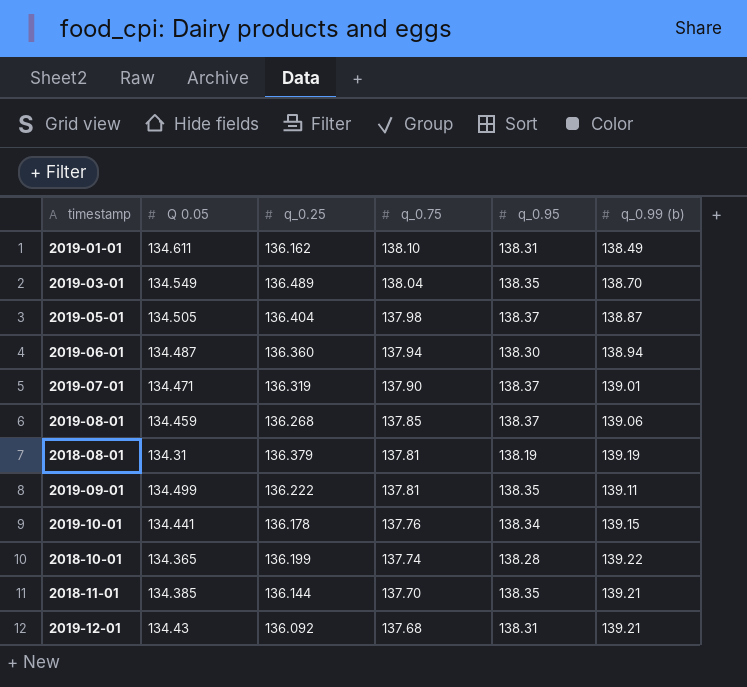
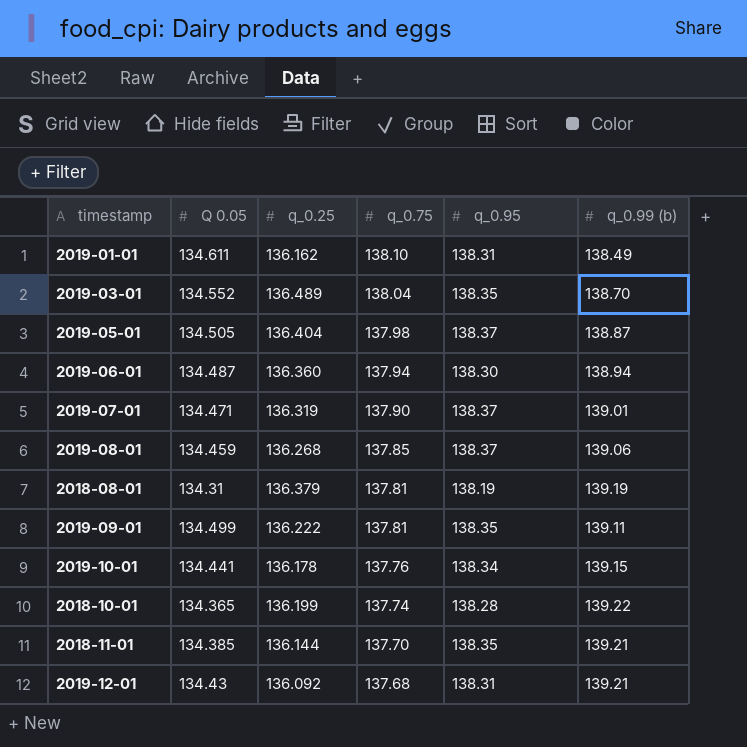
2019-03-01 | Q 0.05: 134.549 -> 134.552

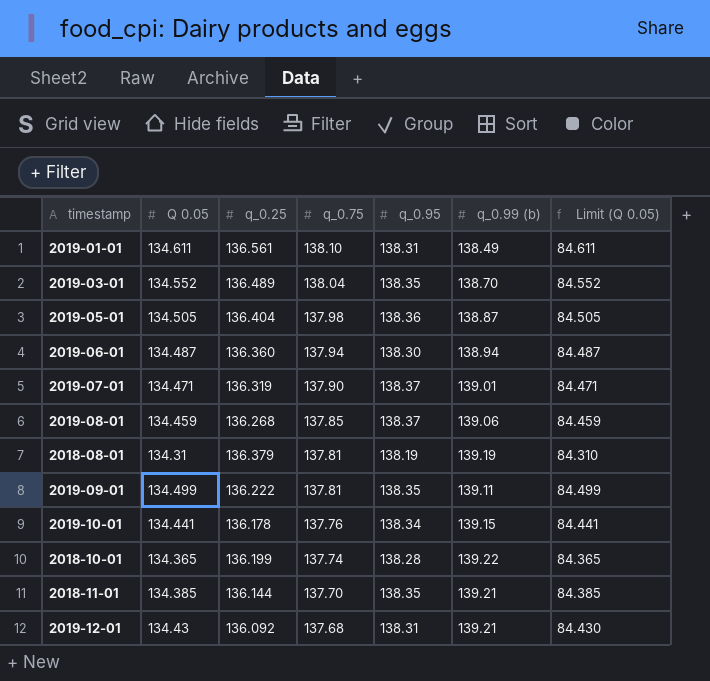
column Limit (Q 0.05) | formula: none -> [Q 0.05] - 50
2019-01-01 | q_0.25: 136.162 -> 136.561
2019-05-01 | q_0.95: 138.37 -> 138.36

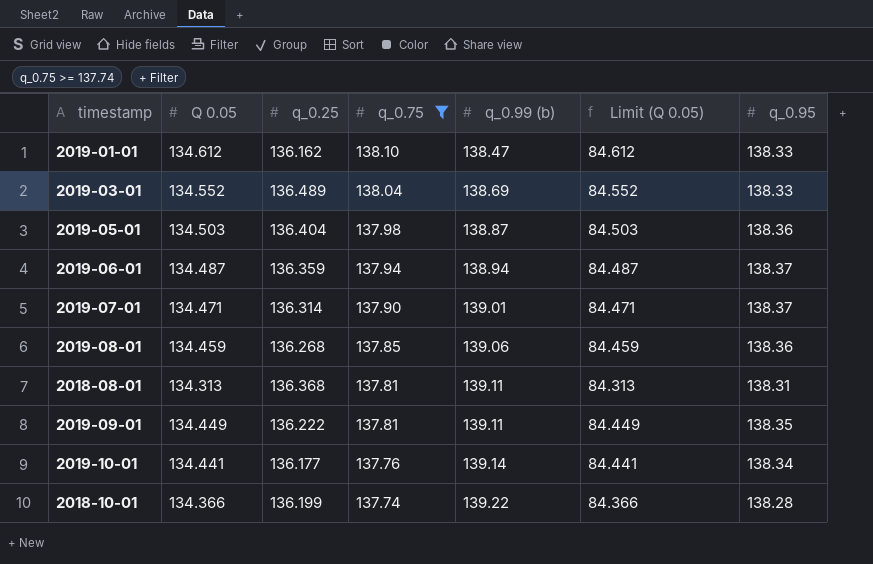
filter: none -> q_0.75 >= 137.74
column q_0.95 | position: 5 -> 7
2019-01-01 | Q 0.05: 134.611 -> 134.612
2019-01-01 | q_0.25: 136.561 -> 136.162
2019-01-01 | q_0.99 (b): 138.49 -> 138.47
2019-01-01 | Limit (Q 0.05): 84.611 -> 84.612
2019-01-01 | q_0.95: 138.31 -> 138.33
2019-03-01 | q_0.99 (b): 138.70 -> 138.69
2019-03-01 | q_0.95: 138.35 -> 138.33
2019-05-01 | Q 0.05: 134.505 -> 134.503
2019-05-01 | Limit (Q 0.05): 84.505 -> 84.503
2019-06-01 | q_0.25: 136.360 -> 136.359
2019-06-01 | q_0.95: 138.30 -> 138.37
2019-07-01 | q_0.25: 136.319 -> 136.314
2019-08-01 | q_0.95: 138.37 -> 138.36
2018-08-01 | Q 0.05: 134.31 -> 134.313
2018-08-01 | q_0.25: 136.379 -> 136.368
2018-08-01 | q_0.99 (b): 139.19 -> 139.11
2018-08-01 | Limit (Q 0.05): 84.310 -> 84.313
2018-08-01 | q_0.95: 138.19 -> 138.31
2019-09-01 | Q 0.05: 134.499 -> 134.449
2019-09-01 | Limit (Q 0.05): 84.499 -> 84.449
2019-10-01 | q_0.25: 136.178 -> 136.177
2019-10-01 | q_0.99 (b): 139.15 -> 139.14
2018-10-01 | Q 0.05: 134.365 -> 134.366
2018-10-01 | Limit (Q 0.05): 84.365 -> 84.366

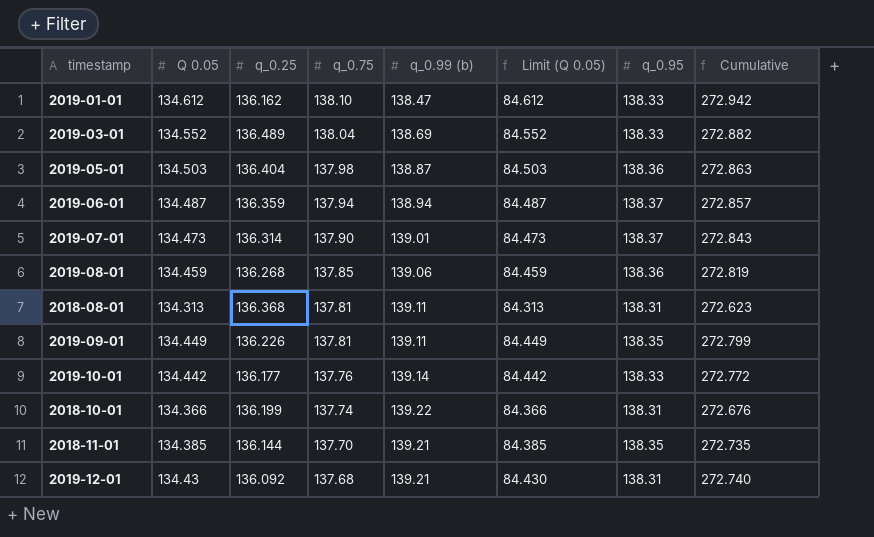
filter: q_0.75 >= 137.74 -> none
column Cumulative | formula: none -> [Q 0.05] + [q_0.95]
2019-07-01 | Q 0.05: 134.471 -> 134.473
2019-07-01 | Limit (Q 0.05): 84.471 -> 84.473
2019-09-01 | q_0.25: 136.222 -> 136.226
2019-10-01 | Q 0.05: 134.441 -> 134.442
2019-10-01 | Limit (Q 0.05): 84.441 -> 84.442
2019-10-01 | q_0.95: 138.34 -> 138.33
2018-10-01 | q_0.95: 138.28 -> 138.31

